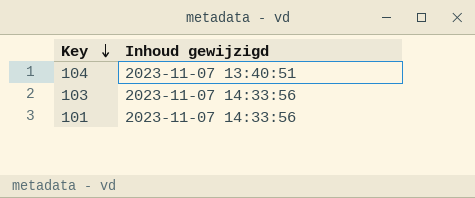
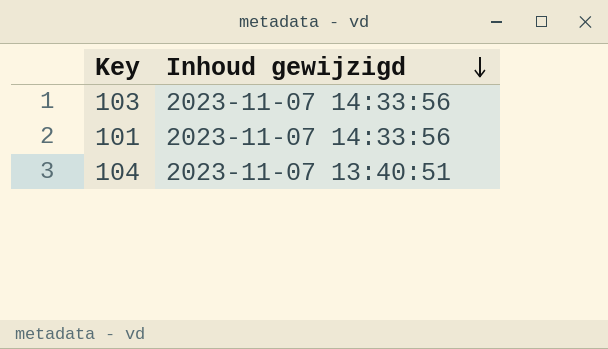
row order: Key descending -> Inhoud gewijzigd descending

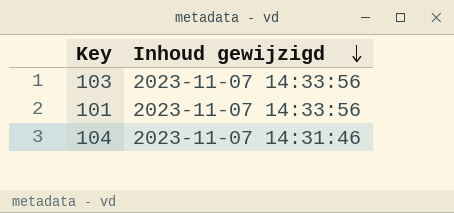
104 | Inhoud gewijzigd: 2023-11-07 13:40:51 -> 2023-11-07 14:31:46

